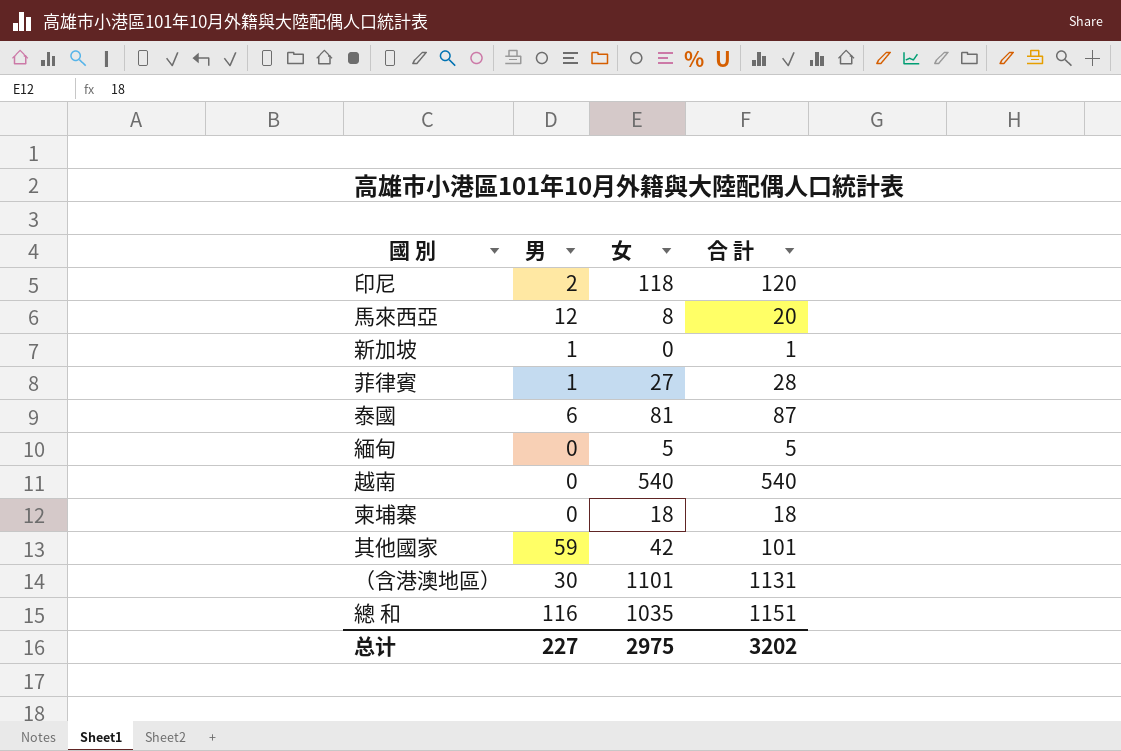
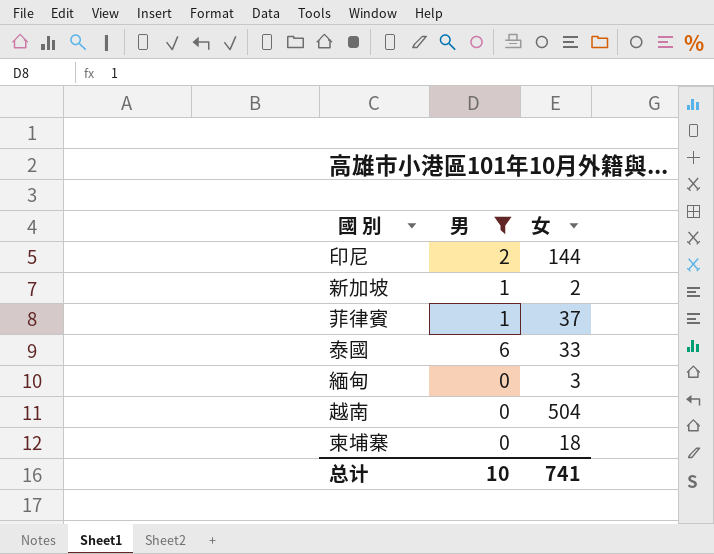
filter: none -> 男 <= 6
column 合 計 | formula: [男] + [女] -> none
印尼 | 女: 118 -> 144
新加坡 | 女: 0 -> 2
菲律賓 | 女: 27 -> 37
泰國 | 女: 81 -> 33
緬甸 | 女: 5 -> 3
越南 | 女: 540 -> 504
总计 | 男: 227 -> 10
总计 | 女: 2975 -> 741

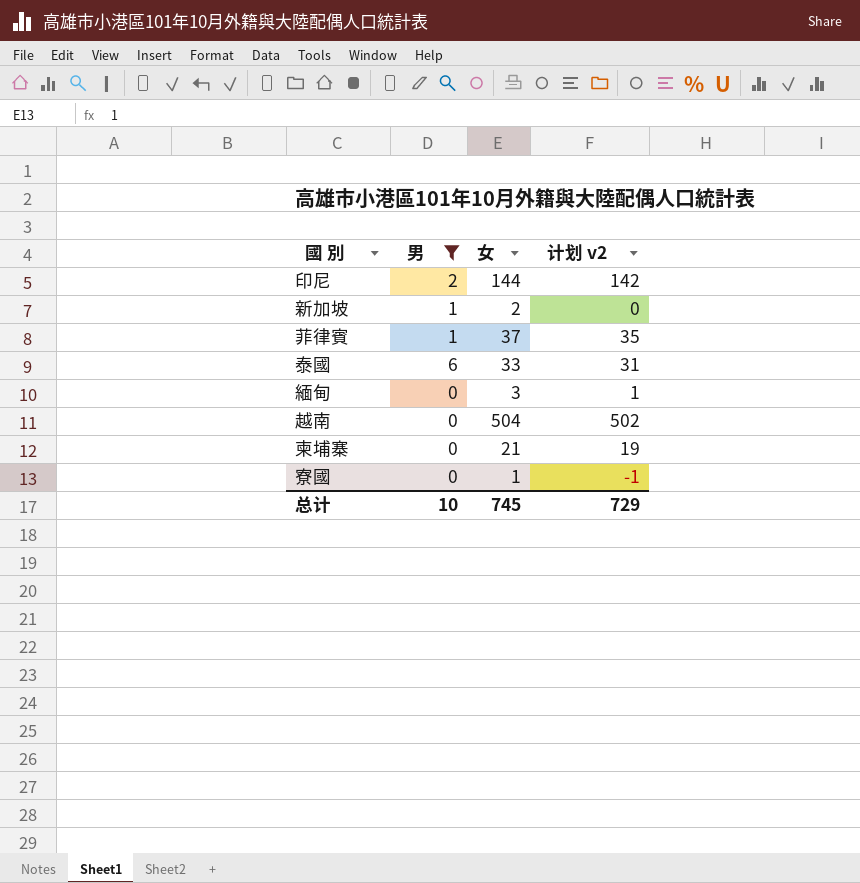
column 计划 v2 | formula: none -> [女] - 2
柬埔寨 | 女: 18 -> 21
row 寮國: none -> 0 | 1 | -1
总计 | 女: 741 -> 745

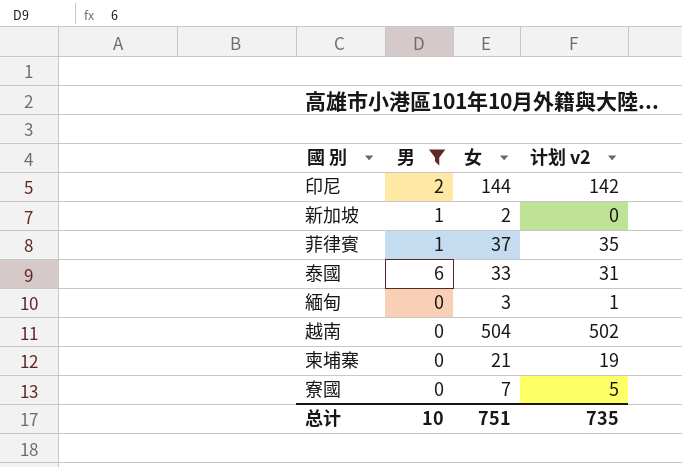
寮國 | 女: 1 -> 7
寮國 | 计划 v2: -1 -> 5
总计 | 女: 745 -> 751
总计 | 计划 v2: 729 -> 735

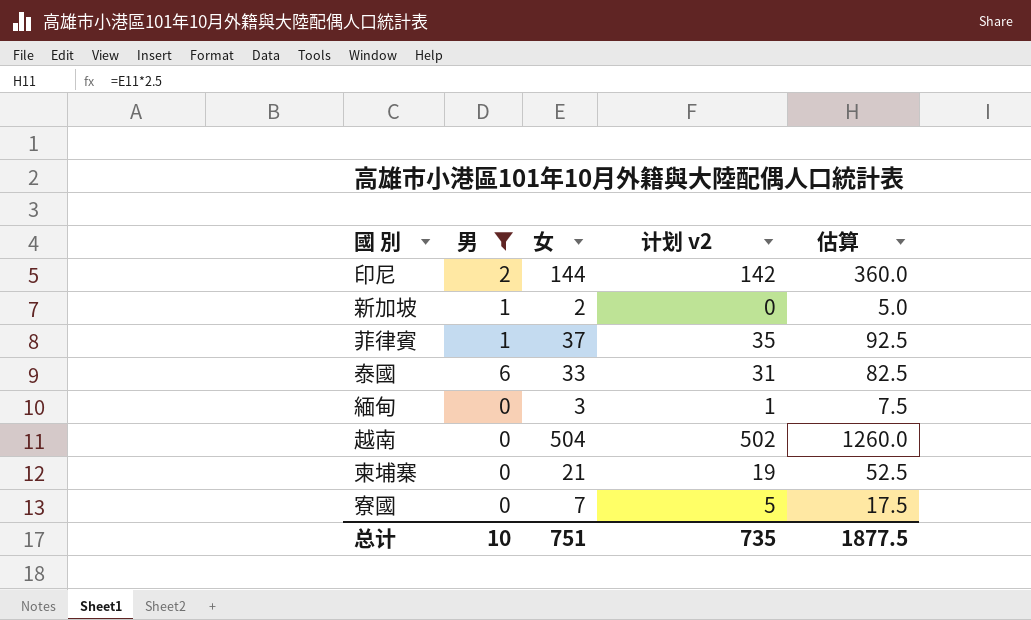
column 估算 | formula: none -> [女] * 2.5

